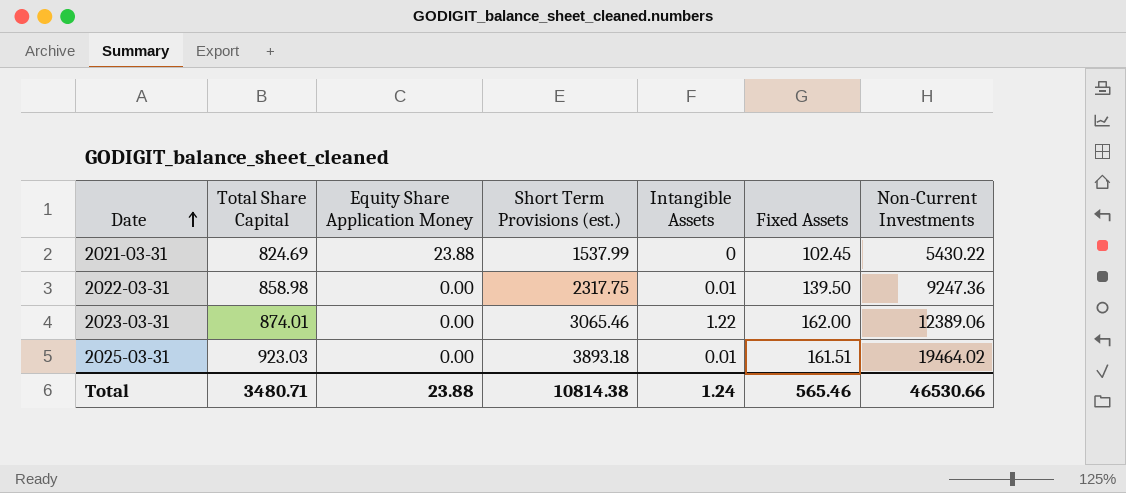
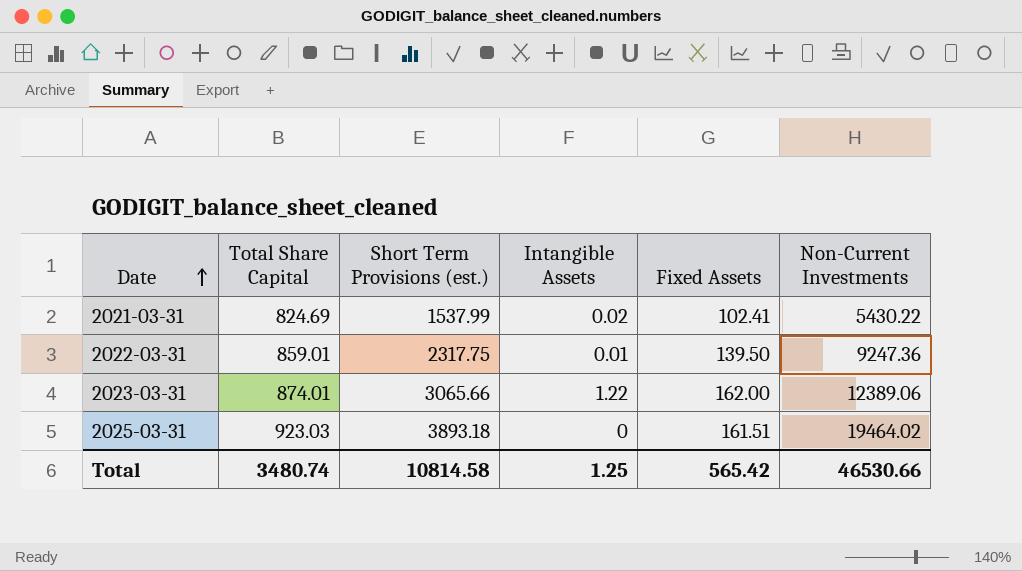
column Equity Share Application Money | position: 3 -> none
2021-03-31 | Intangible Assets: 0 -> 0.02
2021-03-31 | Fixed Assets: 102.45 -> 102.41
2022-03-31 | Total Share Capital: 858.98 -> 859.01
2023-03-31 | Short Term Provisions (est.): 3065.46 -> 3065.66
2025-03-31 | Intangible Assets: 0.01 -> 0
Total | Total Share Capital: 3480.71 -> 3480.74
Total | Short Term Provisions (est.): 10814.38 -> 10814.58
Total | Intangible Assets: 1.24 -> 1.25
Total | Fixed Assets: 565.46 -> 565.42

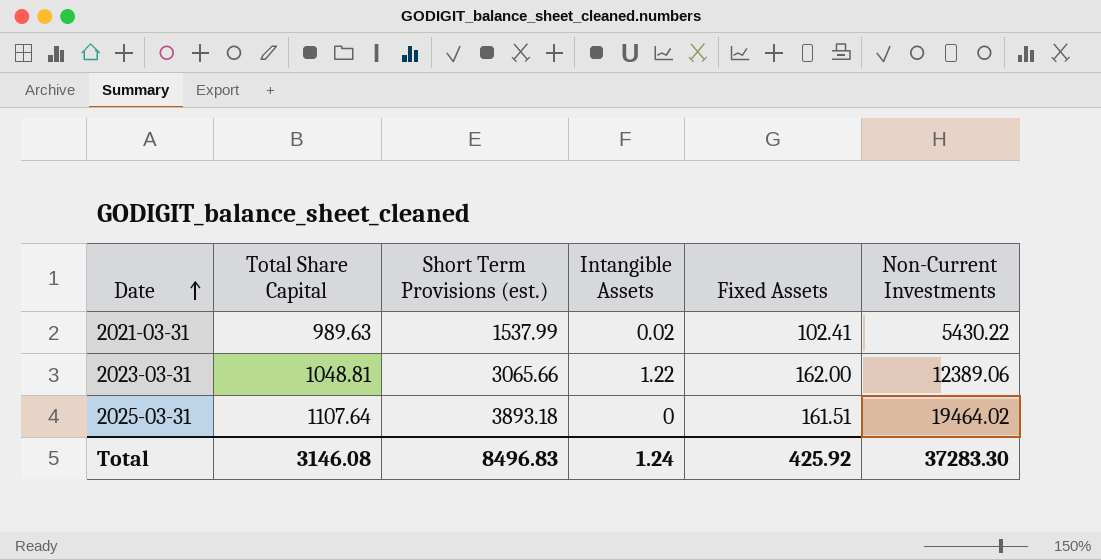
row 2022-03-31: 859.01 | 2317.75 | 0.01 | 139.50 | 9247.36 -> none
2021-03-31 | Total Share Capital: 824.69 -> 989.63
2023-03-31 | Total Share Capital: 874.01 -> 1048.81
2025-03-31 | Total Share Capital: 923.03 -> 1107.64
Total | Total Share Capital: 3480.74 -> 3146.08
Total | Short Term Provisions (est.): 10814.58 -> 8496.83
Total | Intangible Assets: 1.25 -> 1.24
Total | Fixed Assets: 565.42 -> 425.92
Total | Non-Current Investments: 46530.66 -> 37283.30

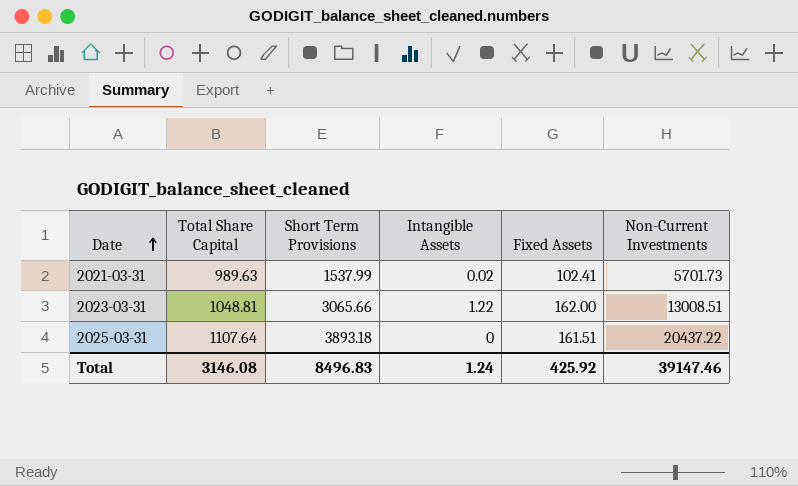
column name: Short Term Provisions (est.) -> Short Term Provisions
2021-03-31 | Non-Current Investments: 5430.22 -> 5701.73
2023-03-31 | Non-Current Investments: 12389.06 -> 13008.51
2025-03-31 | Non-Current Investments: 19464.02 -> 20437.22
Total | Non-Current Investments: 37283.30 -> 39147.46

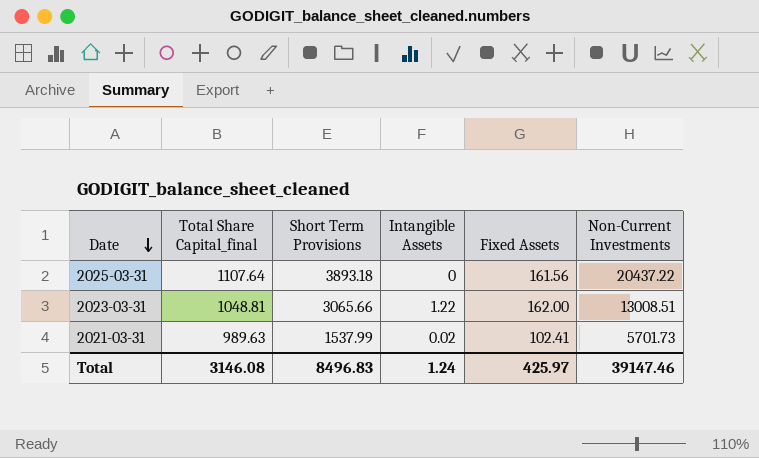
row order: Date ascending -> Date descending
column name: Total Share Capital -> Total Share Capital_final
2025-03-31 | Fixed Assets: 161.51 -> 161.56
Total | Fixed Assets: 425.92 -> 425.97

